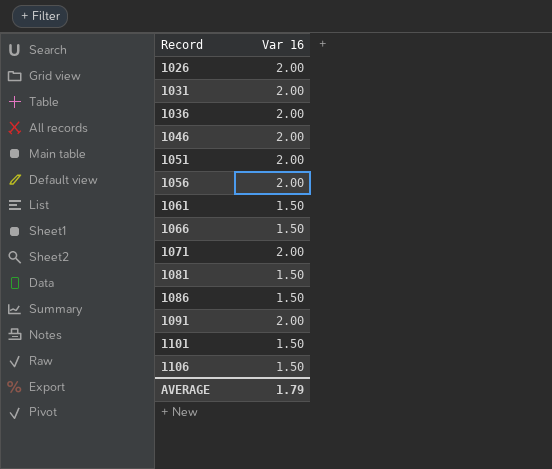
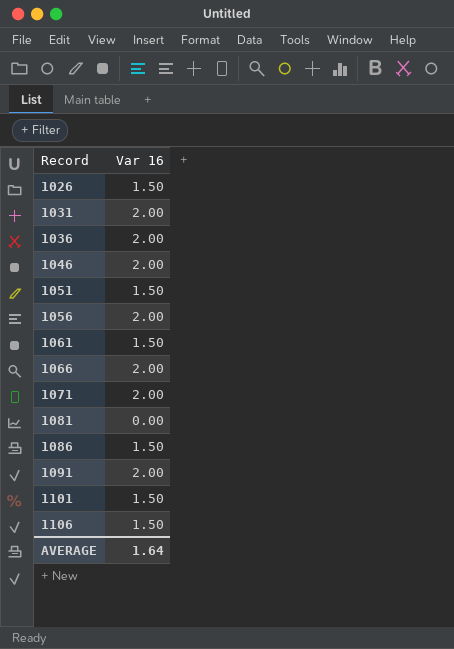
1026 | Var 16: 2.00 -> 1.50
1051 | Var 16: 2.00 -> 1.50
1066 | Var 16: 1.50 -> 2.00
1081 | Var 16: 1.50 -> 0.00
AVERAGE | Var 16: 1.79 -> 1.64

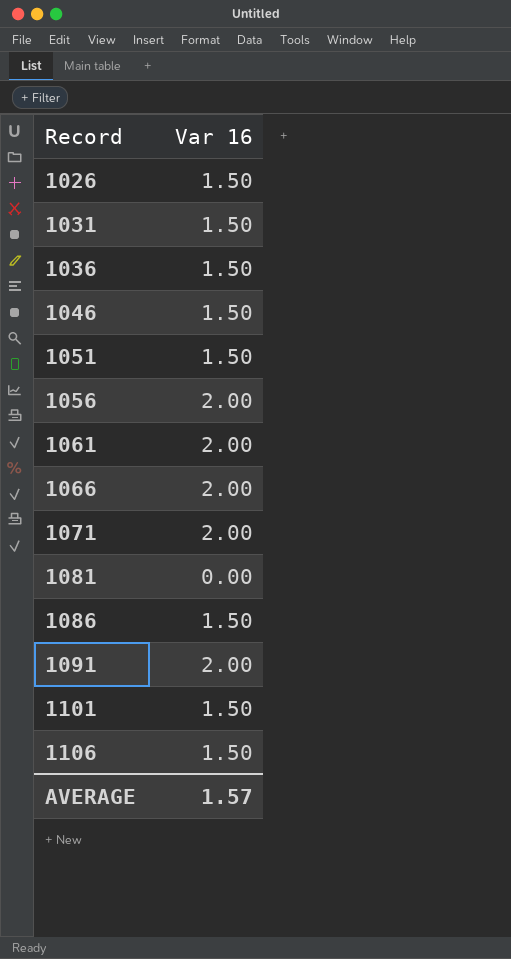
1031 | Var 16: 2.00 -> 1.50
1036 | Var 16: 2.00 -> 1.50
1046 | Var 16: 2.00 -> 1.50
1061 | Var 16: 1.50 -> 2.00
AVERAGE | Var 16: 1.64 -> 1.57

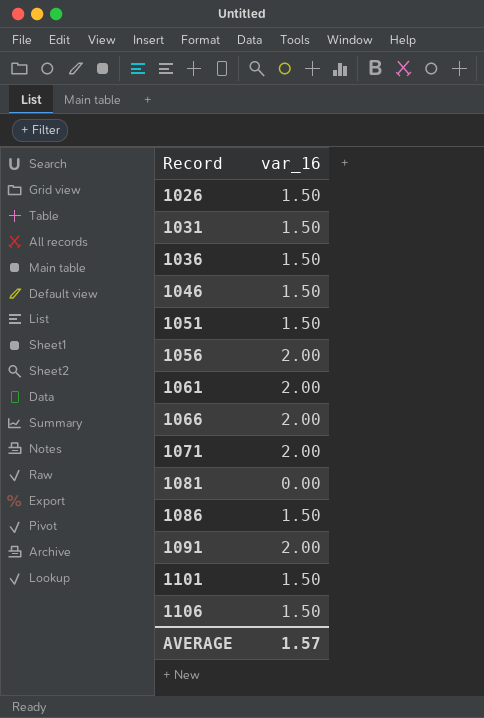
column name: Var 16 -> var_16

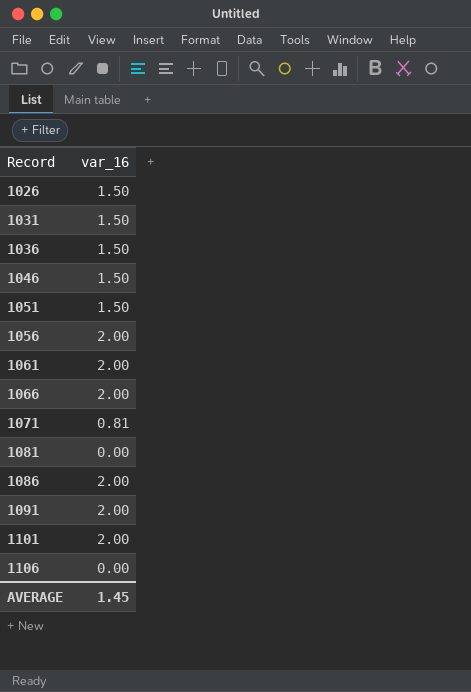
1071 | var_16: 2.00 -> 0.81
1086 | var_16: 1.50 -> 2.00
1101 | var_16: 1.50 -> 2.00
1106 | var_16: 1.50 -> 0.00
AVERAGE | var_16: 1.57 -> 1.45

